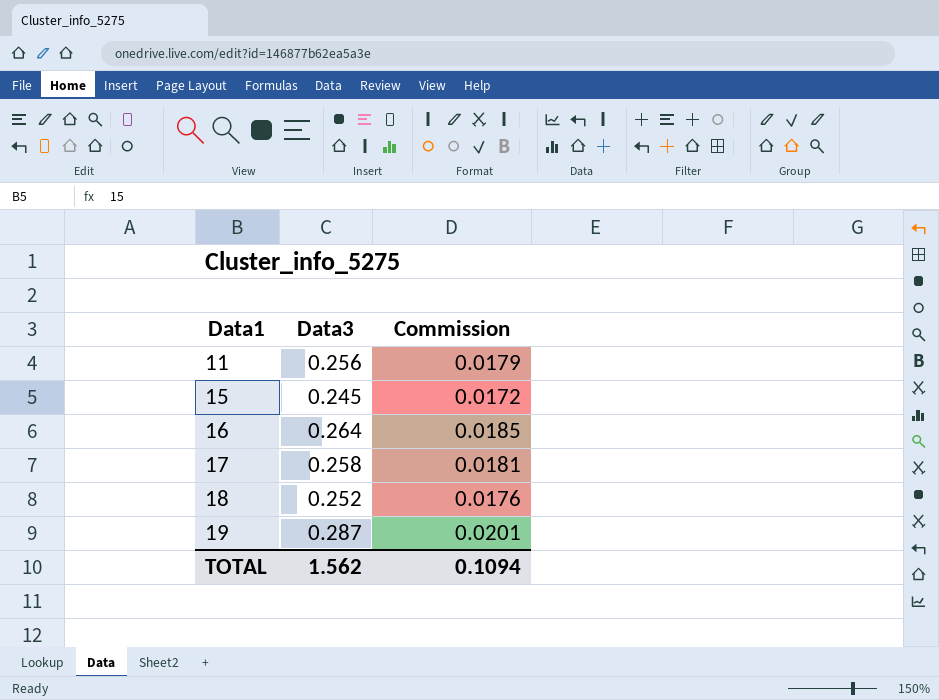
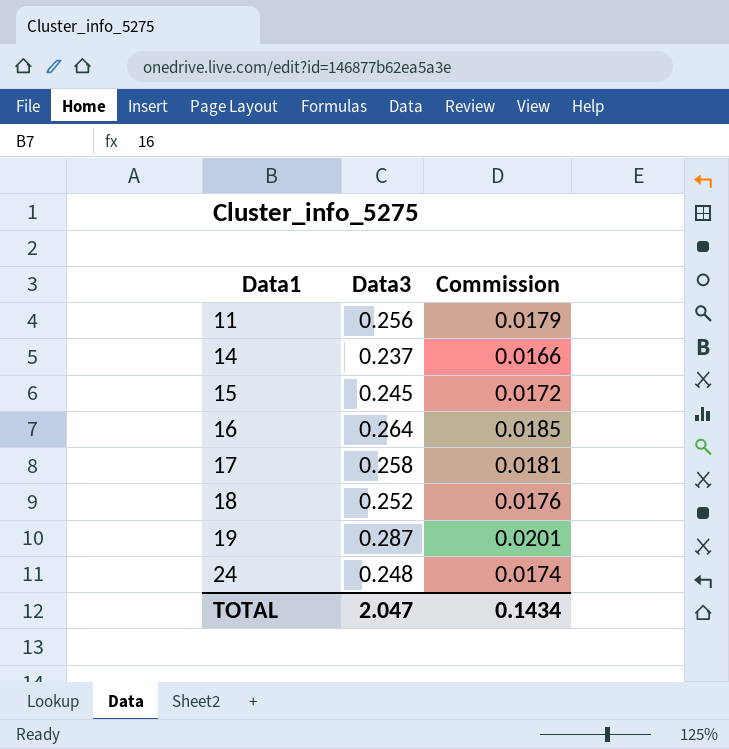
row 14: none -> 0.237 | 0.0166
row 24: none -> 0.248 | 0.0174
TOTAL | Data3: 1.562 -> 2.047
TOTAL | Commission: 0.1094 -> 0.1434

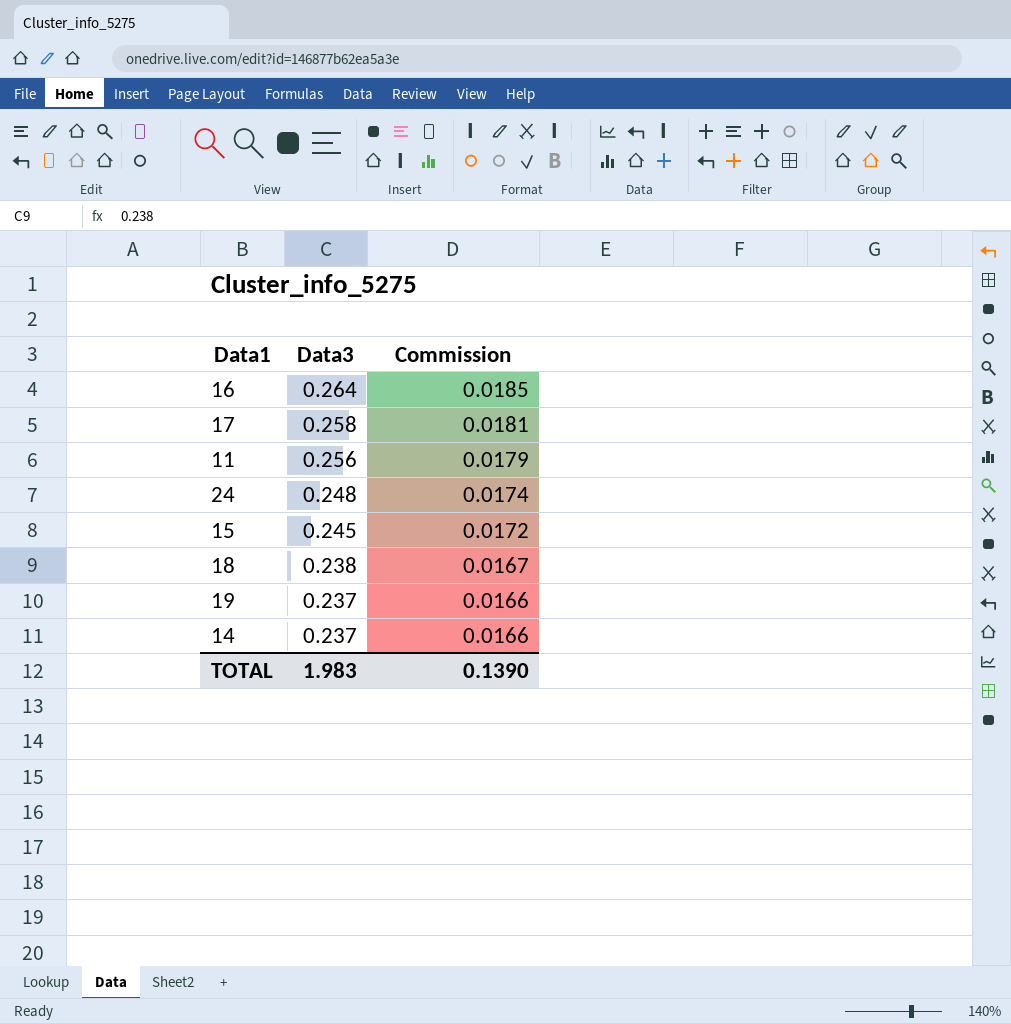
row order: Data1 ascending -> Data3 descending
18 | Data3: 0.252 -> 0.238
18 | Commission: 0.0176 -> 0.0167
19 | Data3: 0.287 -> 0.237
19 | Commission: 0.0201 -> 0.0166
TOTAL | Data3: 2.047 -> 1.983
TOTAL | Commission: 0.1434 -> 0.1390

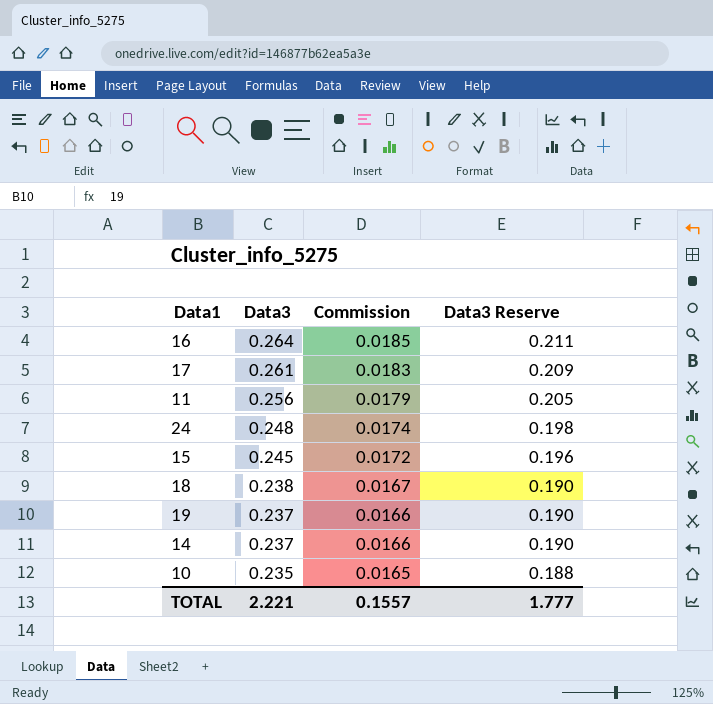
column Data3 Reserve | formula: none -> [Data3] * 0.8
17 | Data3: 0.258 -> 0.261
17 | Commission: 0.0181 -> 0.0183
row 10: none -> 0.235 | 0.0165 | 0.188
TOTAL | Data3: 1.983 -> 2.221
TOTAL | Commission: 0.1390 -> 0.1557

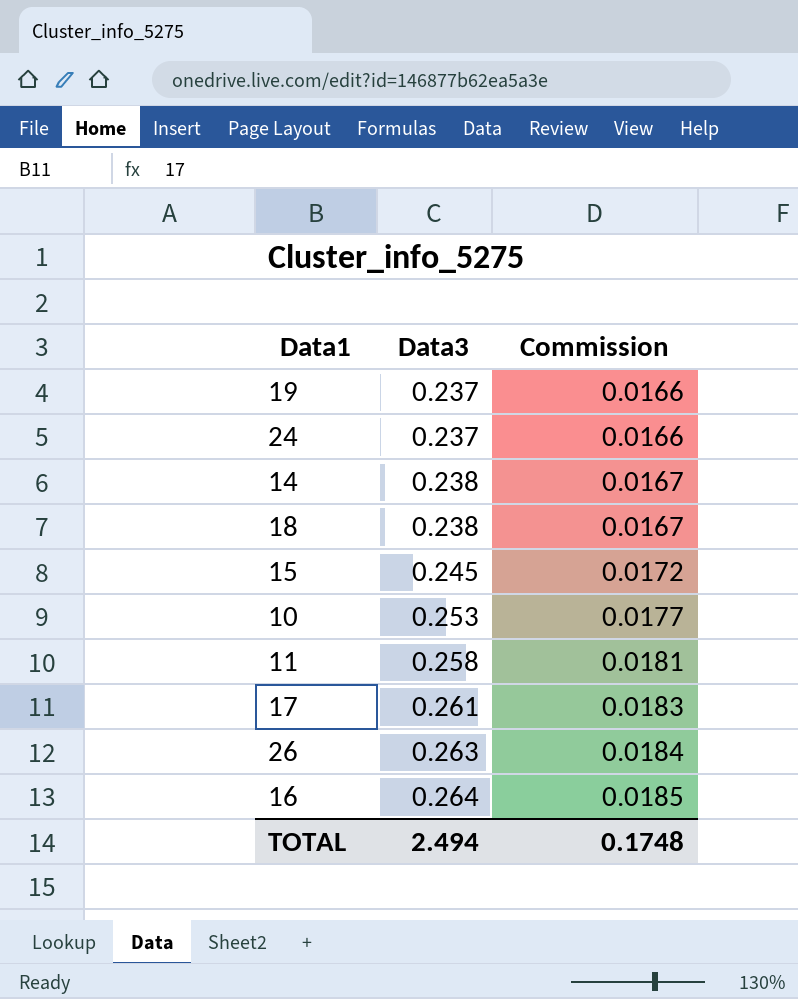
row order: Data3 descending -> Data3 ascending
column Data3 Reserve | formula: [Data3] * 0.8 -> none
24 | Data3: 0.248 -> 0.237
24 | Commission: 0.0174 -> 0.0166
14 | Data3: 0.237 -> 0.238
14 | Commission: 0.0166 -> 0.0167
10 | Data3: 0.235 -> 0.253
10 | Commission: 0.0165 -> 0.0177
11 | Data3: 0.256 -> 0.258
11 | Commission: 0.0179 -> 0.0181
row 26: none -> 0.263 | 0.0184
TOTAL | Data3: 2.221 -> 2.494
TOTAL | Commission: 0.1557 -> 0.1748

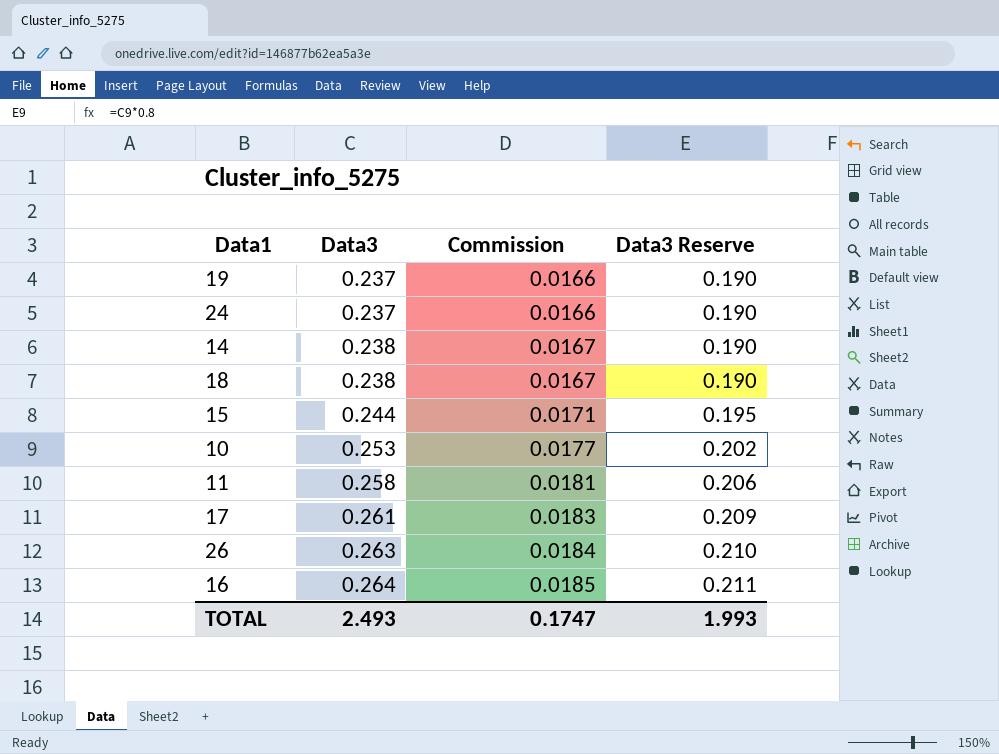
column Data3 Reserve | formula: none -> [Data3] * 0.8
15 | Data3: 0.245 -> 0.244
15 | Commission: 0.0172 -> 0.0171
TOTAL | Data3: 2.494 -> 2.493
TOTAL | Commission: 0.1748 -> 0.1747

